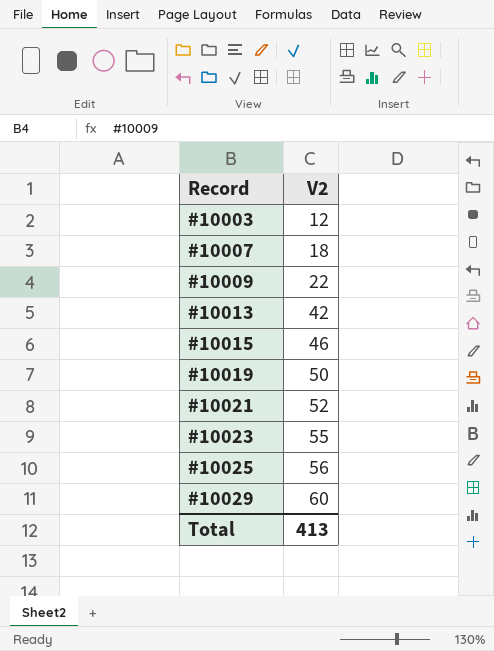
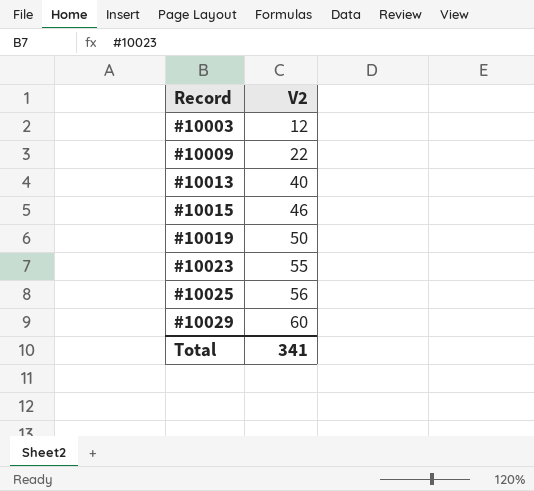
row #10007: 18 -> none
row #10021: 52 -> none
#10013 | V2: 42 -> 40
Total | V2: 413 -> 341

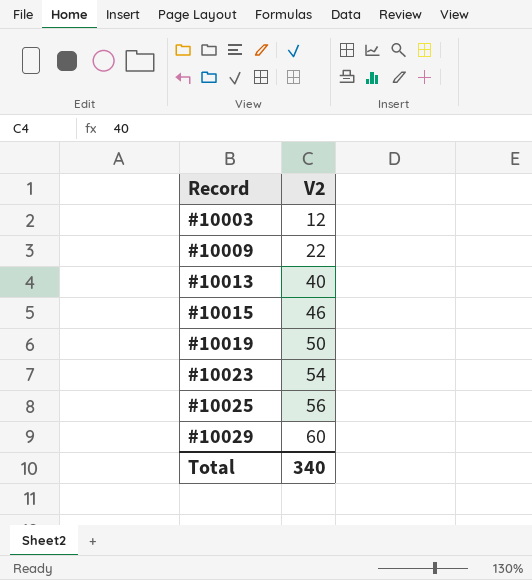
#10023 | V2: 55 -> 54
Total | V2: 341 -> 340

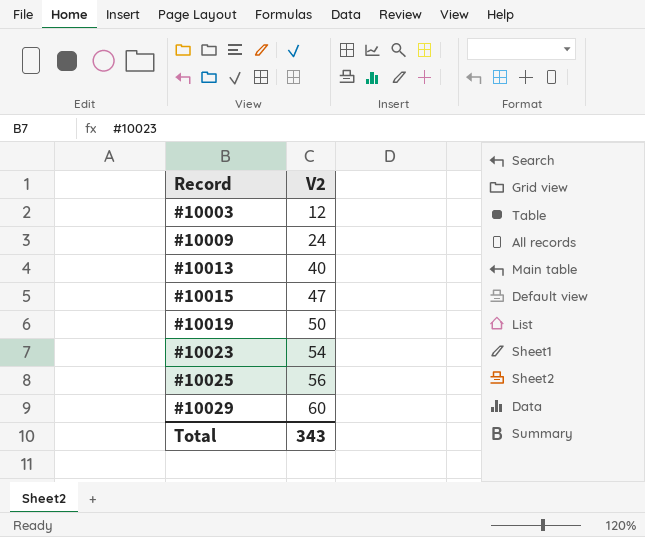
#10009 | V2: 22 -> 24
#10015 | V2: 46 -> 47
Total | V2: 340 -> 343

